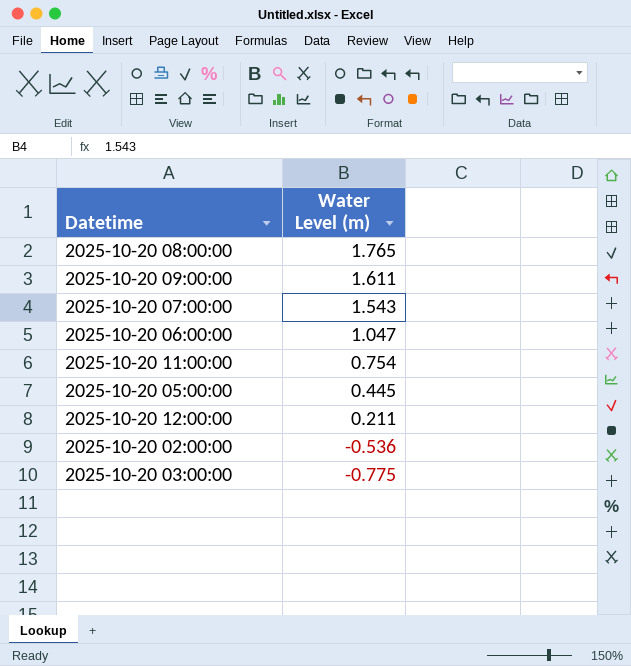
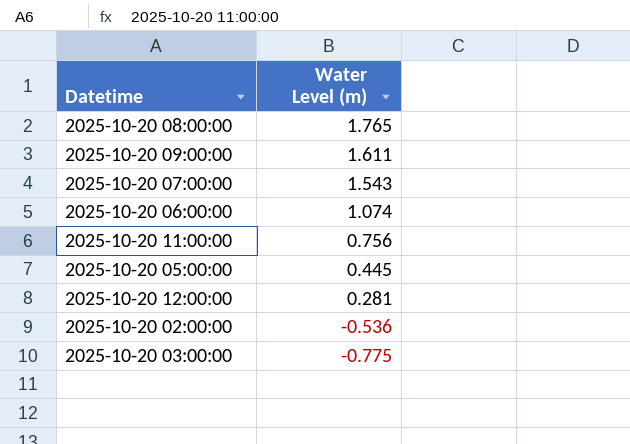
2025-10-20 06:00:00 | Water Level (m): 1.047 -> 1.074
2025-10-20 11:00:00 | Water Level (m): 0.754 -> 0.756
2025-10-20 12:00:00 | Water Level (m): 0.211 -> 0.281

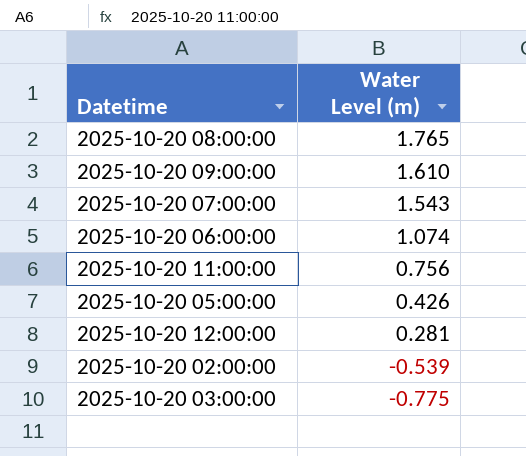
2025-10-20 09:00:00 | Water Level (m): 1.611 -> 1.610
2025-10-20 05:00:00 | Water Level (m): 0.445 -> 0.426
2025-10-20 02:00:00 | Water Level (m): -0.536 -> -0.539

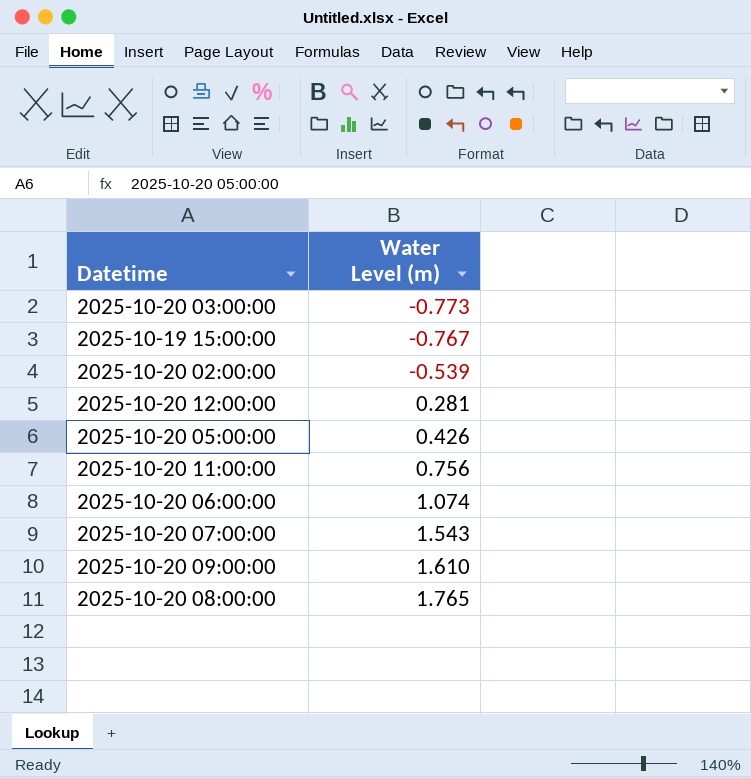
row order: Water Level (m) descending -> Water Level (m) ascending
2025-10-20 03:00:00 | Water Level (m): -0.775 -> -0.773
row 2025-10-19 15:00:00: none -> -0.767

